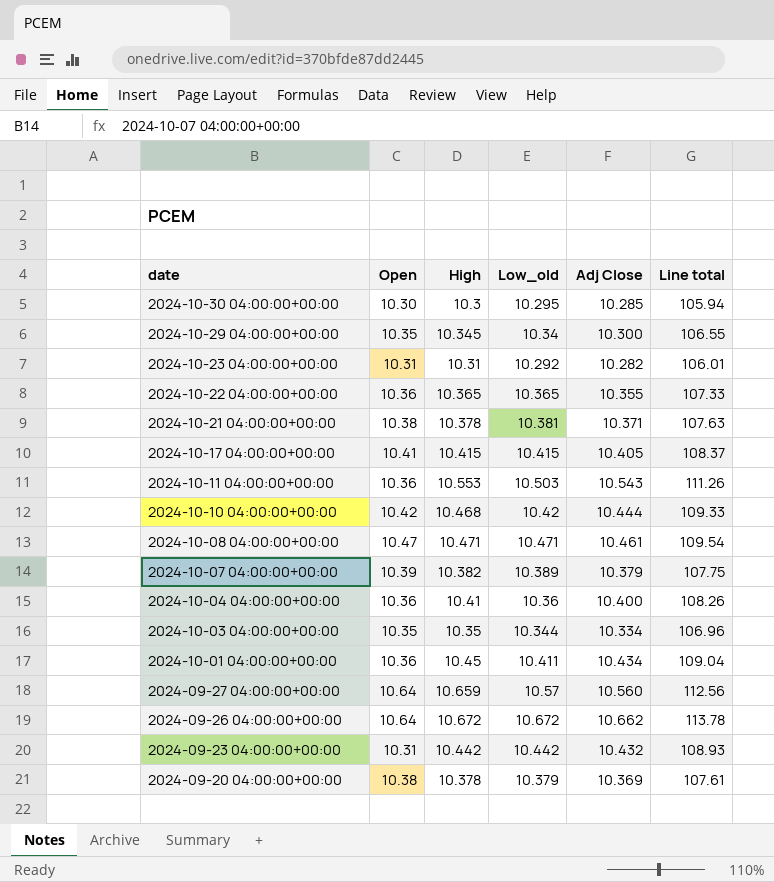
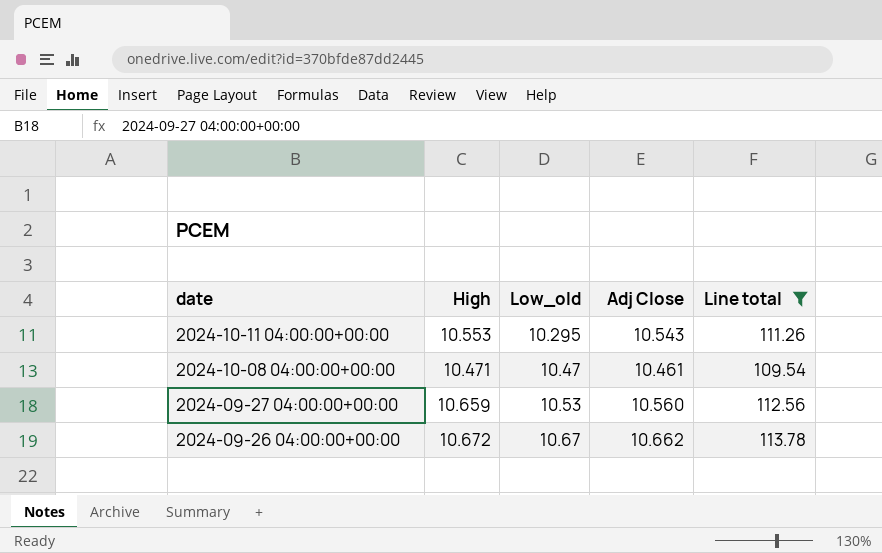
filter: none -> Line total >= 109.54
column Open | position: 2 -> none
2024-10-11 04:00:00+00:00 | Low_old: 10.503 -> 10.295
2024-10-08 04:00:00+00:00 | Low_old: 10.471 -> 10.47
2024-09-27 04:00:00+00:00 | Low_old: 10.57 -> 10.53
2024-09-26 04:00:00+00:00 | Low_old: 10.672 -> 10.67

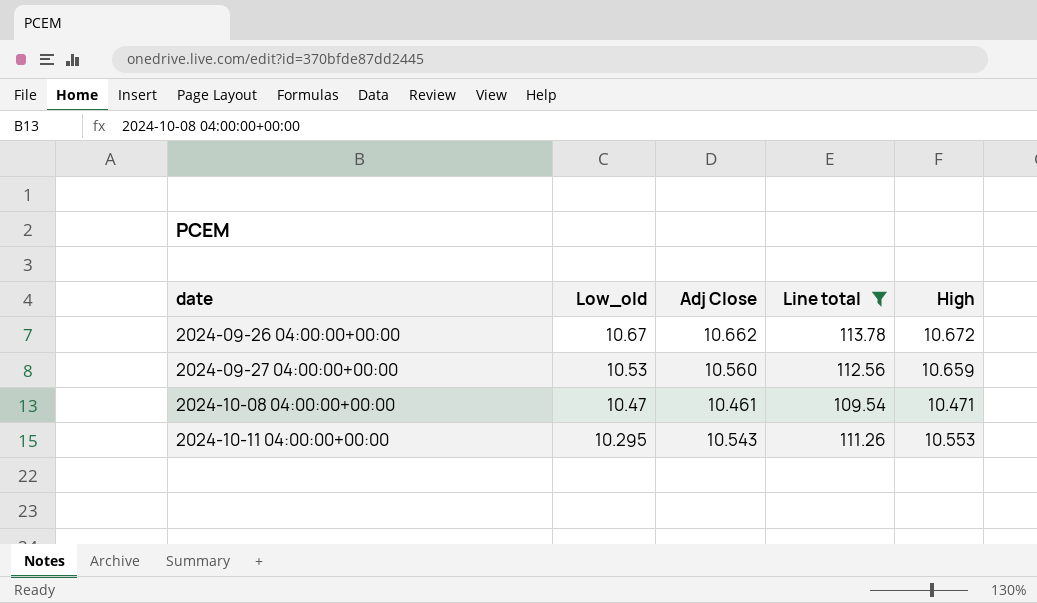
row order: date descending -> date ascending
column High | position: 2 -> 5

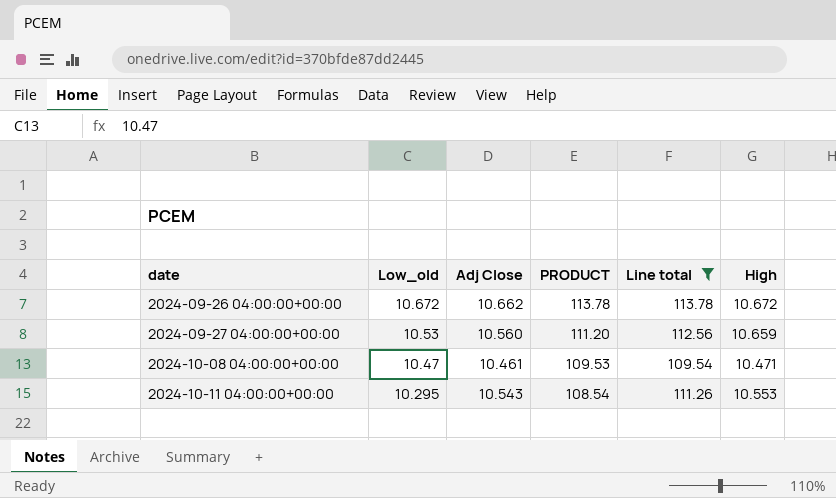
column PRODUCT | formula: none -> [Low_old] * [Adj Close]
2024-09-26 04:00:00+00:00 | Low_old: 10.67 -> 10.672

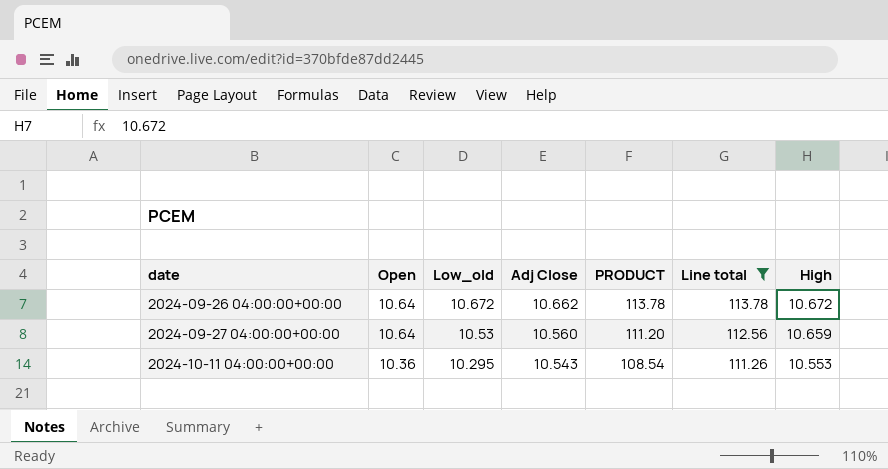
column Open | position: none -> 2
row 2024-10-08 04:00:00+00:00: 10.47 | 10.461 | 109.53 | 109.54 | 10.471 -> none

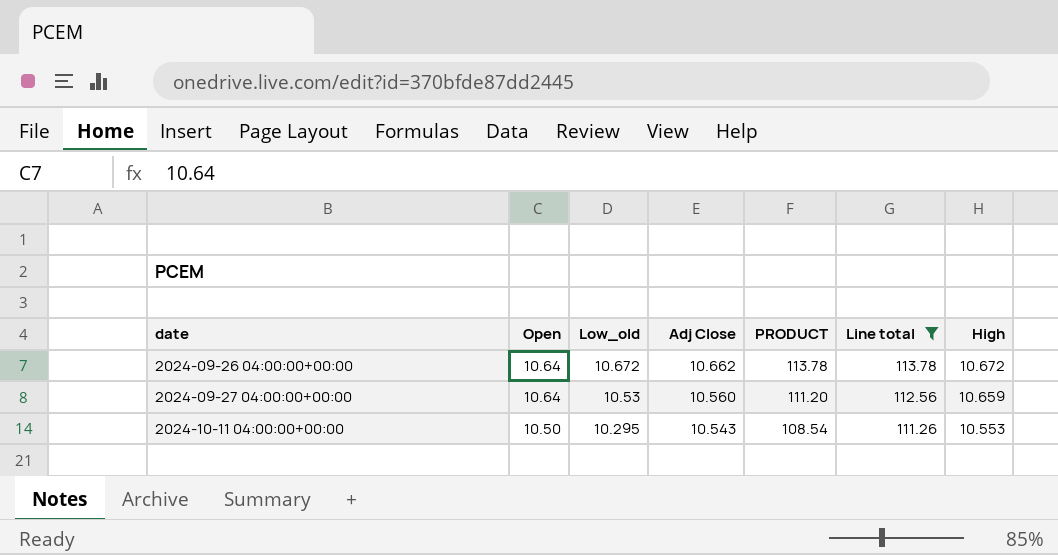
2024-10-11 04:00:00+00:00 | Open: 10.36 -> 10.50

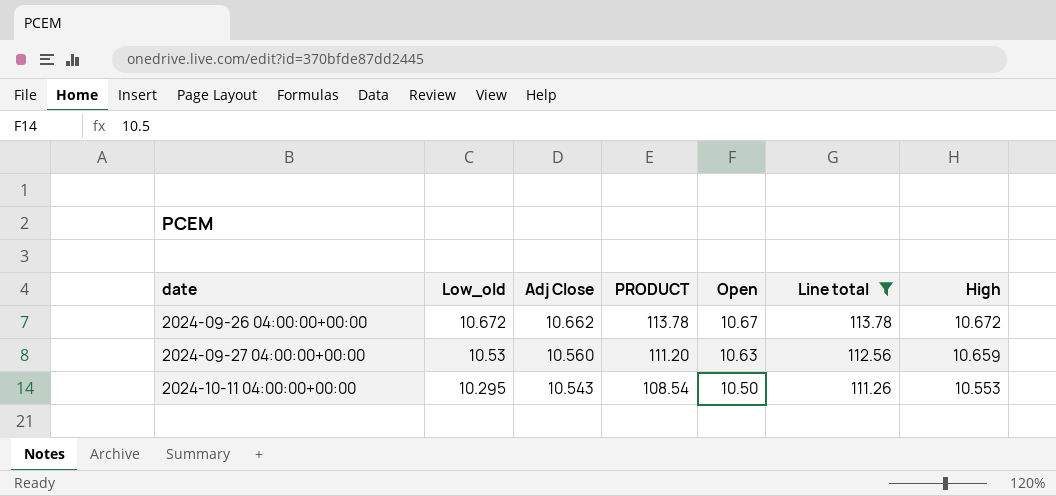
column Open | position: 2 -> 5
2024-09-26 04:00:00+00:00 | Open: 10.64 -> 10.67
2024-09-27 04:00:00+00:00 | Open: 10.64 -> 10.63

